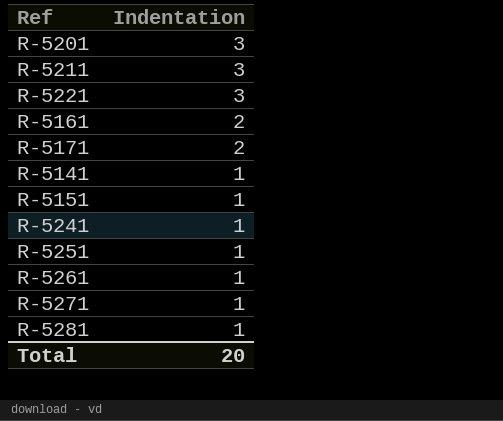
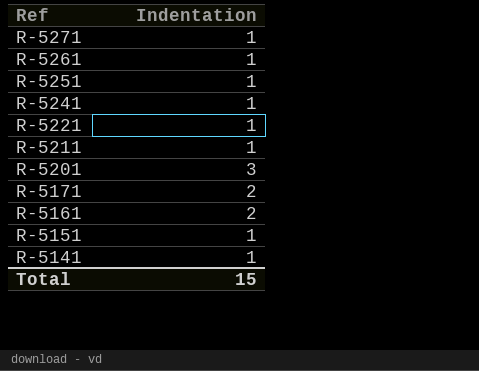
row order: Indentation descending -> Ref descending
row R-5281: 1 -> none
R-5221 | Indentation: 3 -> 1
R-5211 | Indentation: 3 -> 1
Total | Indentation: 20 -> 15

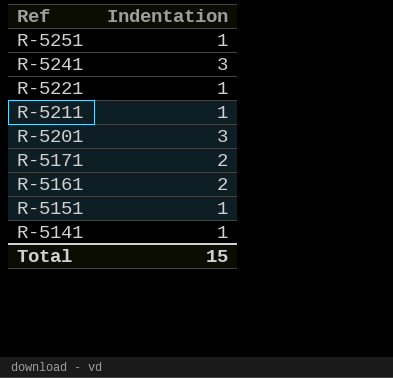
row R-5271: 1 -> none
row R-5261: 1 -> none
R-5241 | Indentation: 1 -> 3

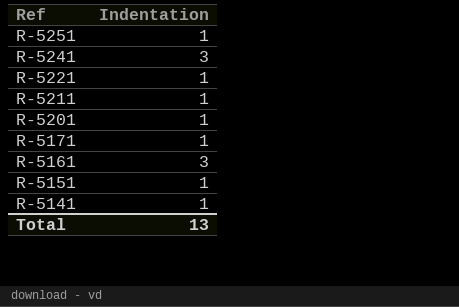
R-5201 | Indentation: 3 -> 1
R-5171 | Indentation: 2 -> 1
R-5161 | Indentation: 2 -> 3
Total | Indentation: 15 -> 13

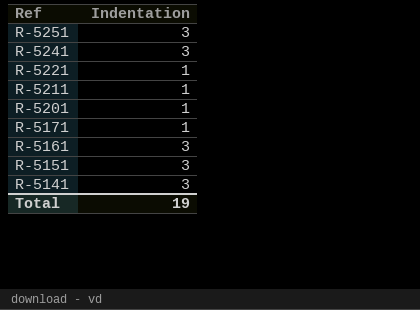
R-5251 | Indentation: 1 -> 3
R-5151 | Indentation: 1 -> 3
R-5141 | Indentation: 1 -> 3
Total | Indentation: 13 -> 19

